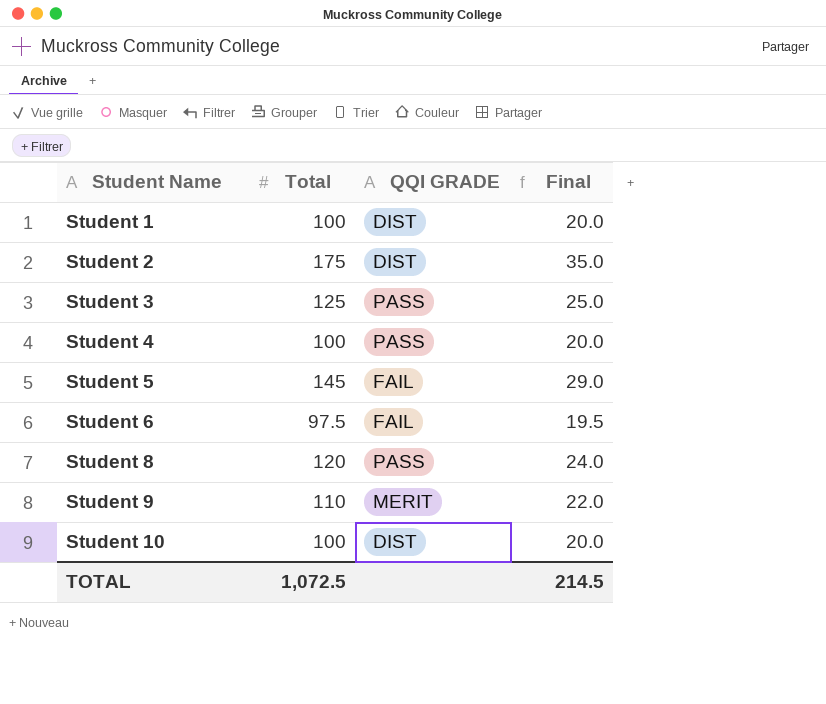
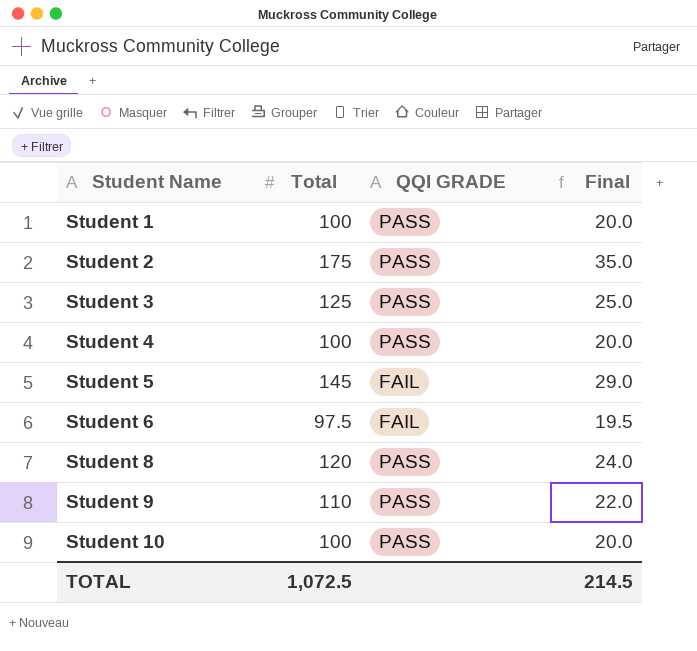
Student 1 | QQI GRADE: DIST -> PASS
Student 2 | QQI GRADE: DIST -> PASS
Student 9 | QQI GRADE: MERIT -> PASS
Student 10 | QQI GRADE: DIST -> PASS

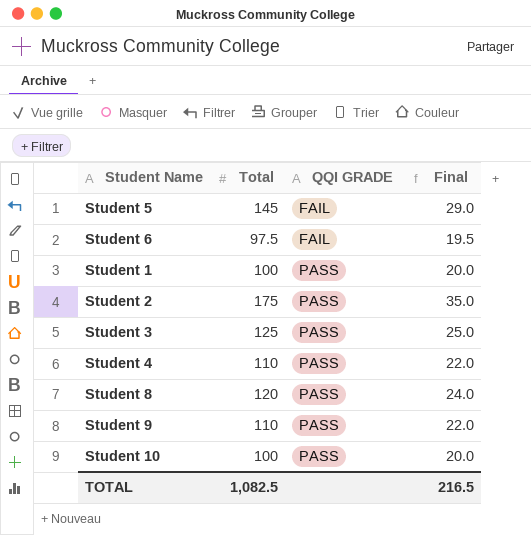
row order: Student Name ascending -> QQI GRADE ascending
Student 4 | Total: 100 -> 110
Student 4 | Final: 20.0 -> 22.0
TOTAL | Total: 1,072.5 -> 1,082.5
TOTAL | Final: 214.5 -> 216.5

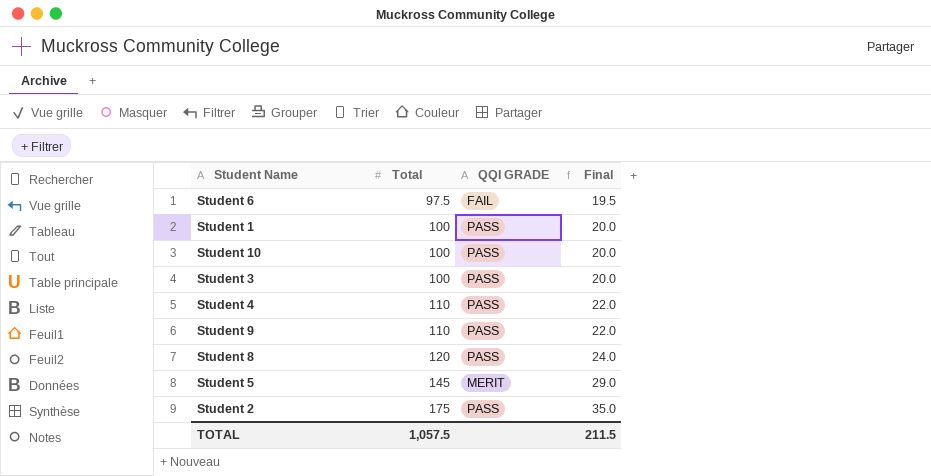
row order: QQI GRADE ascending -> Total ascending
Student 3 | Total: 125 -> 100
Student 3 | Final: 25.0 -> 20.0
Student 5 | QQI GRADE: FAIL -> MERIT
TOTAL | Total: 1,082.5 -> 1,057.5
TOTAL | Final: 216.5 -> 211.5

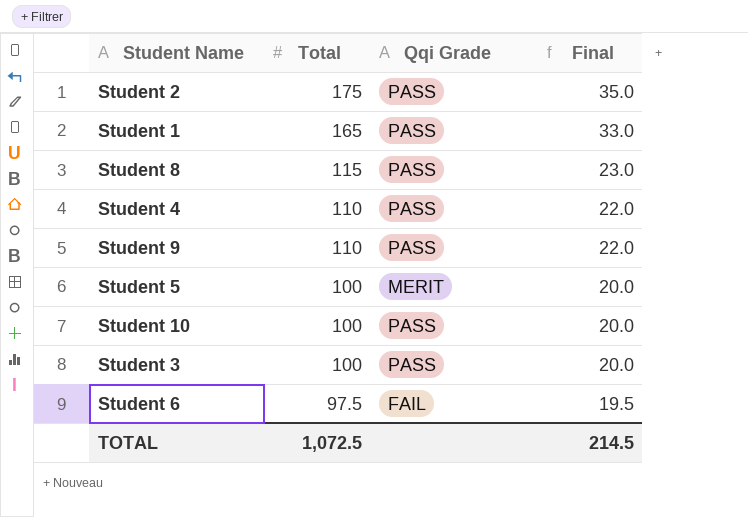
row order: Total ascending -> Total descending
column name: QQI GRADE -> Qqi Grade
Student 1 | Total: 100 -> 165
Student 1 | Final: 20.0 -> 33.0
Student 8 | Total: 120 -> 115
Student 8 | Final: 24.0 -> 23.0
Student 5 | Total: 145 -> 100
Student 5 | Final: 29.0 -> 20.0
TOTAL | Total: 1,057.5 -> 1,072.5
TOTAL | Final: 211.5 -> 214.5

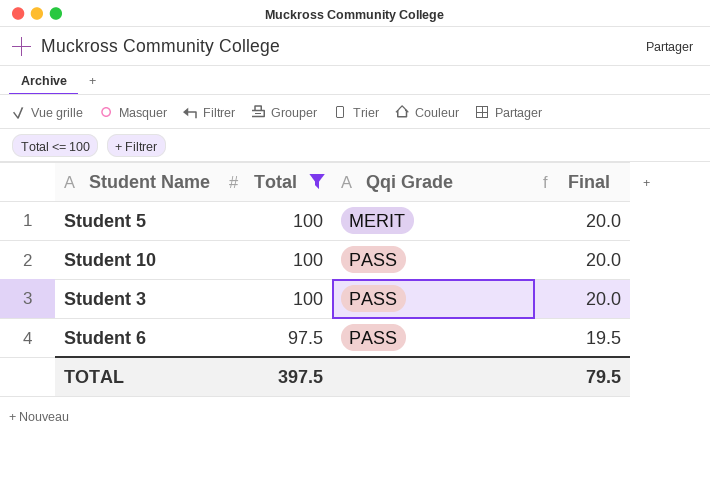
filter: none -> Total <= 100
Student 6 | Qqi Grade: FAIL -> PASS
TOTAL | Total: 1,072.5 -> 397.5
TOTAL | Final: 214.5 -> 79.5

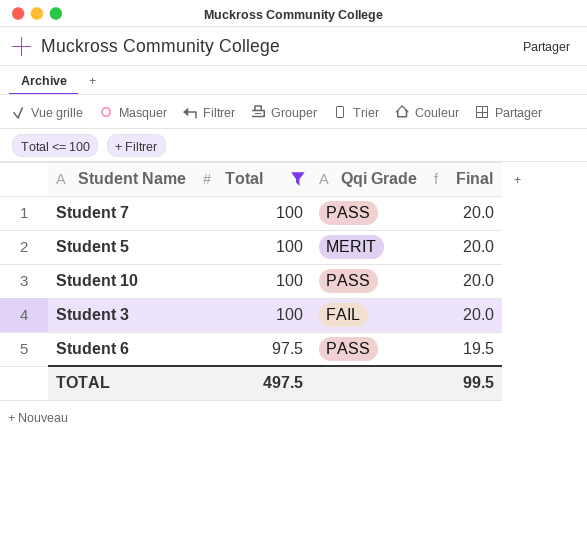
row Student 7: none -> 100 | PASS | 20.0
Student 3 | Qqi Grade: PASS -> FAIL
TOTAL | Total: 397.5 -> 497.5
TOTAL | Final: 79.5 -> 99.5

